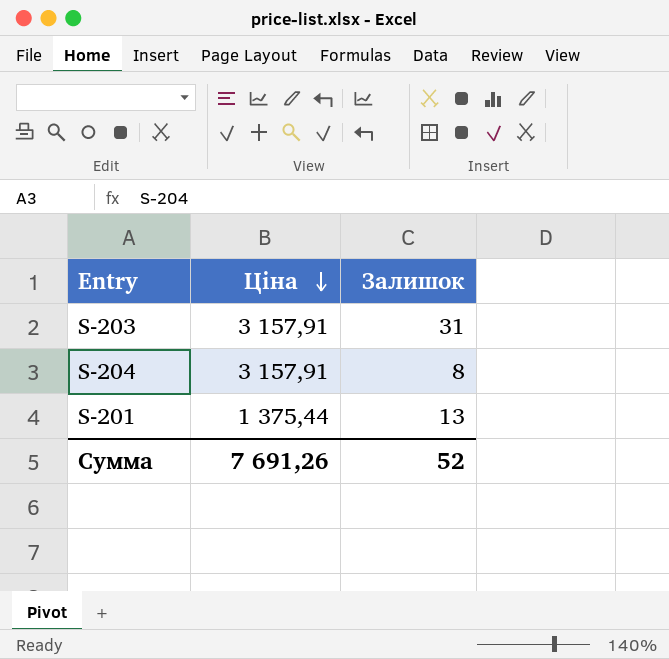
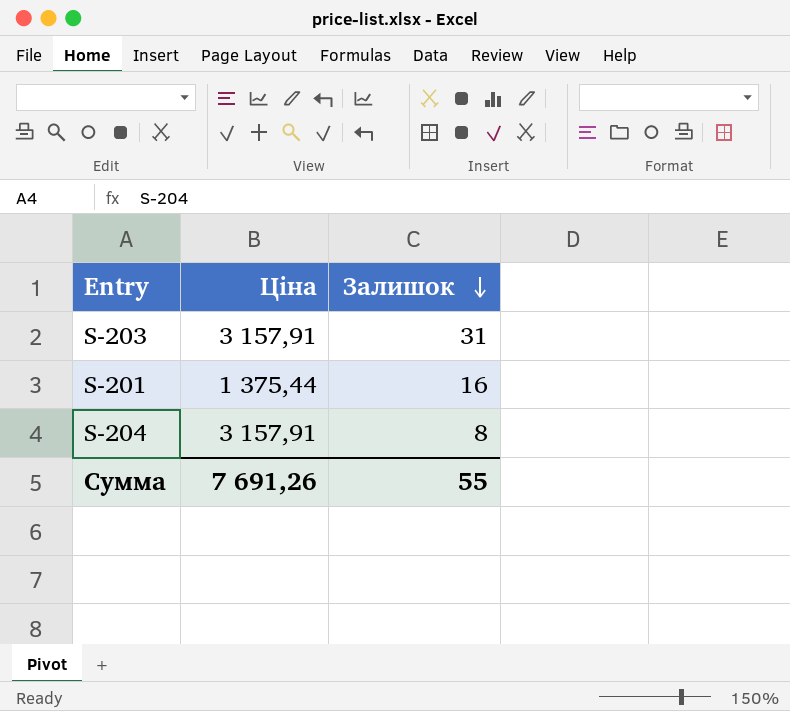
row order: Ціна descending -> Залишок descending
S-201 | Залишок: 13 -> 16
Сумма | Залишок: 52 -> 55

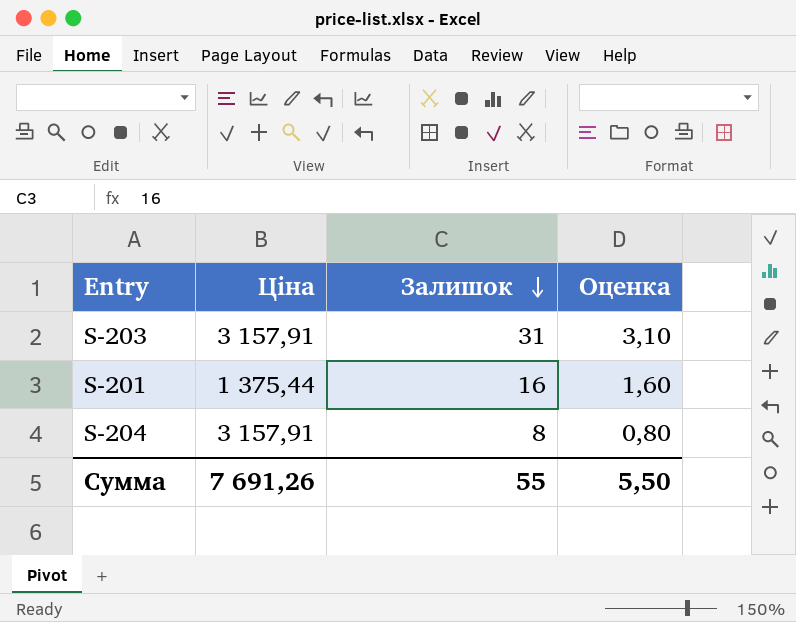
column Оценка | formula: none -> [Залишок] * 0,1

